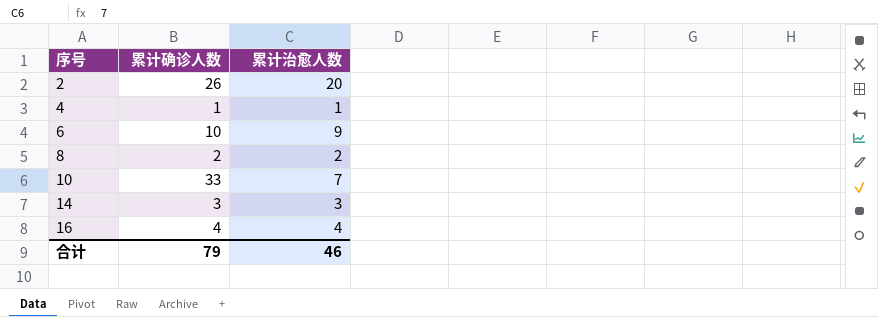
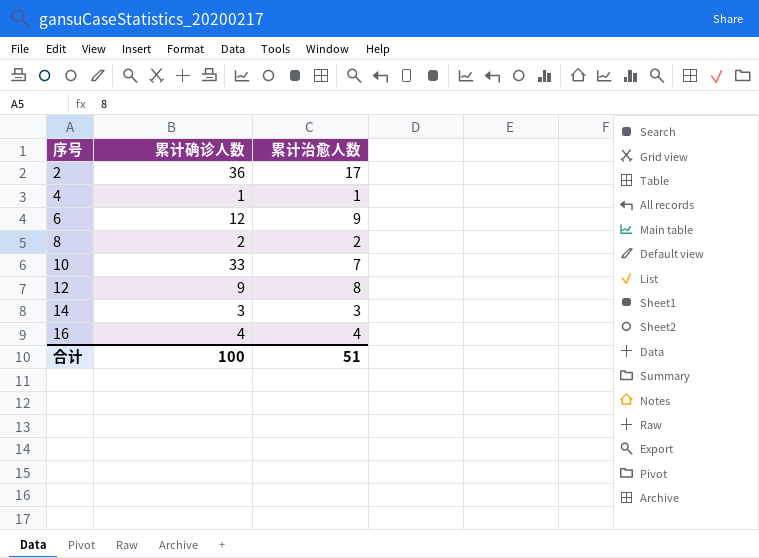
2 | 累计确诊人数: 26 -> 36
2 | 累计治愈人数: 20 -> 17
6 | 累计确诊人数: 10 -> 12
row 12: none -> 9 | 8
合计 | 累计确诊人数: 79 -> 100
合计 | 累计治愈人数: 46 -> 51

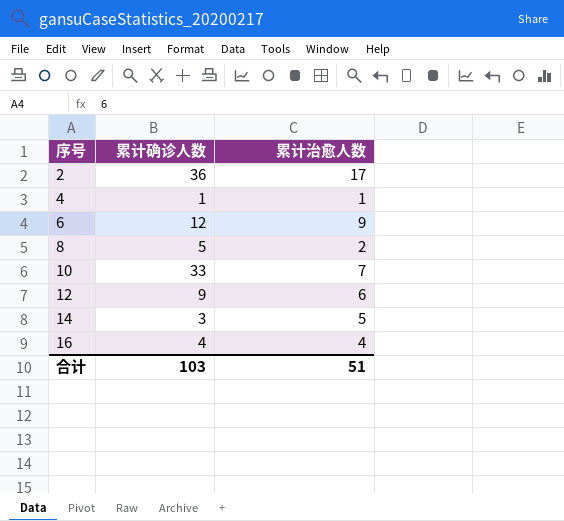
8 | 累计确诊人数: 2 -> 5
12 | 累计治愈人数: 8 -> 6
14 | 累计治愈人数: 3 -> 5
合计 | 累计确诊人数: 100 -> 103

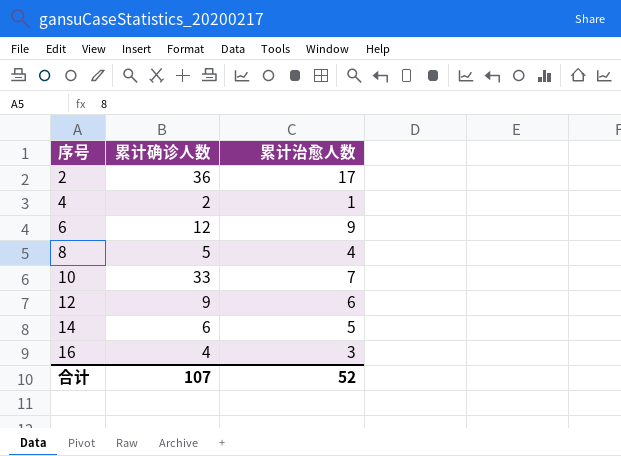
4 | 累计确诊人数: 1 -> 2
8 | 累计治愈人数: 2 -> 4
14 | 累计确诊人数: 3 -> 6
16 | 累计治愈人数: 4 -> 3
合计 | 累计确诊人数: 103 -> 107
合计 | 累计治愈人数: 51 -> 52

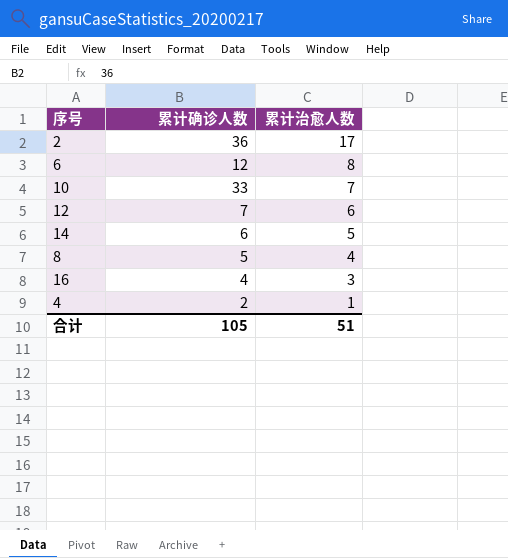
row order: 序号 ascending -> 累计治愈人数 descending
6 | 累计治愈人数: 9 -> 8
12 | 累计确诊人数: 9 -> 7
合计 | 累计确诊人数: 107 -> 105
合计 | 累计治愈人数: 52 -> 51

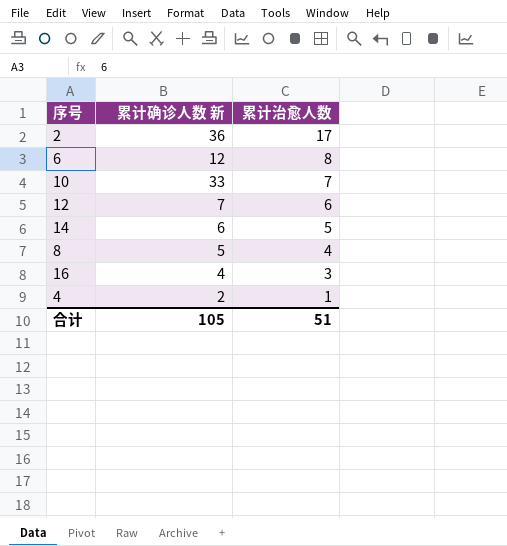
column name: 累计确诊人数 -> 累计确诊人数 新

